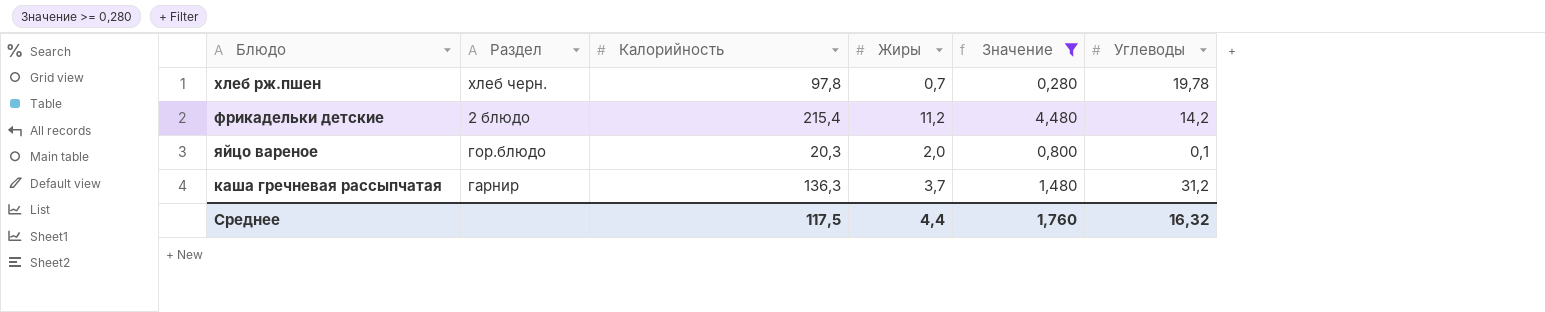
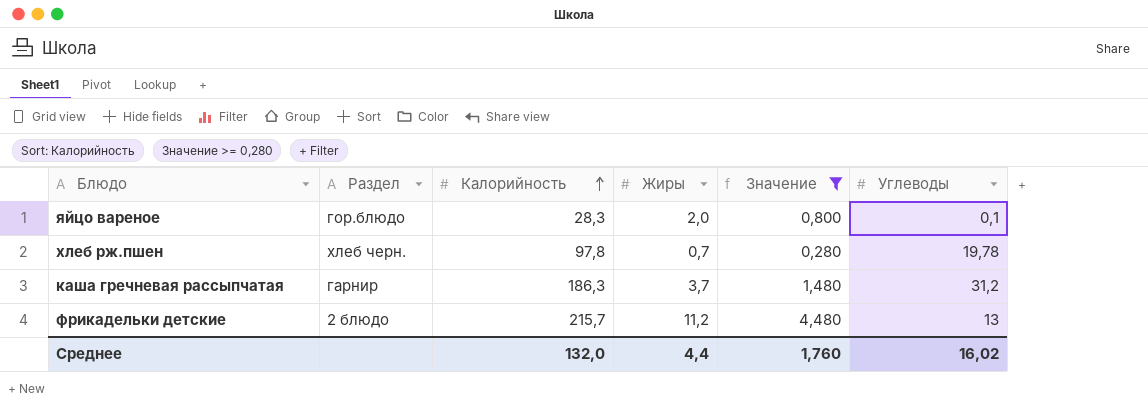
row order: none -> Калорийность ascending
яйцо вареное | Калорийность: 20,3 -> 28,3
каша гречневая рассыпчатая | Калорийность: 136,3 -> 186,3
фрикадельки детские | Калорийность: 215,4 -> 215,7
фрикадельки детские | Углеводы: 14,2 -> 13
Среднее | Калорийность: 117,5 -> 132,0
Среднее | Углеводы: 16,32 -> 16,02

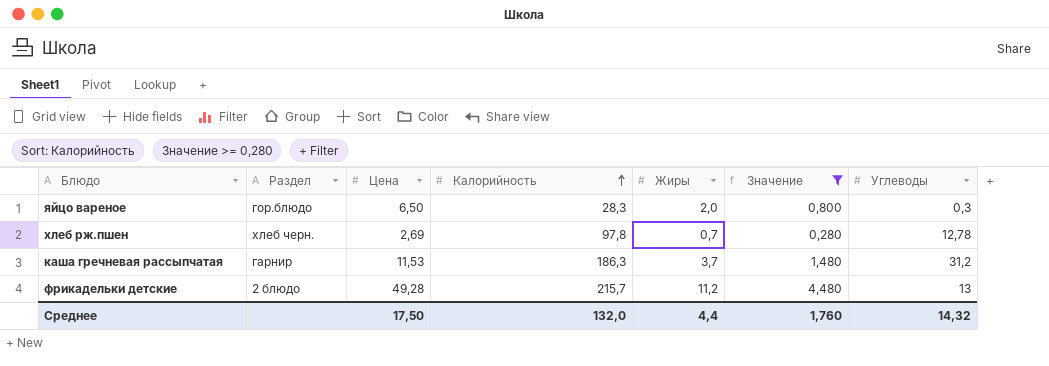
column Цена | position: none -> 3
яйцо вареное | Углеводы: 0,1 -> 0,3
хлеб рж.пшен | Углеводы: 19,78 -> 12,78
Среднее | Углеводы: 16,02 -> 14,32

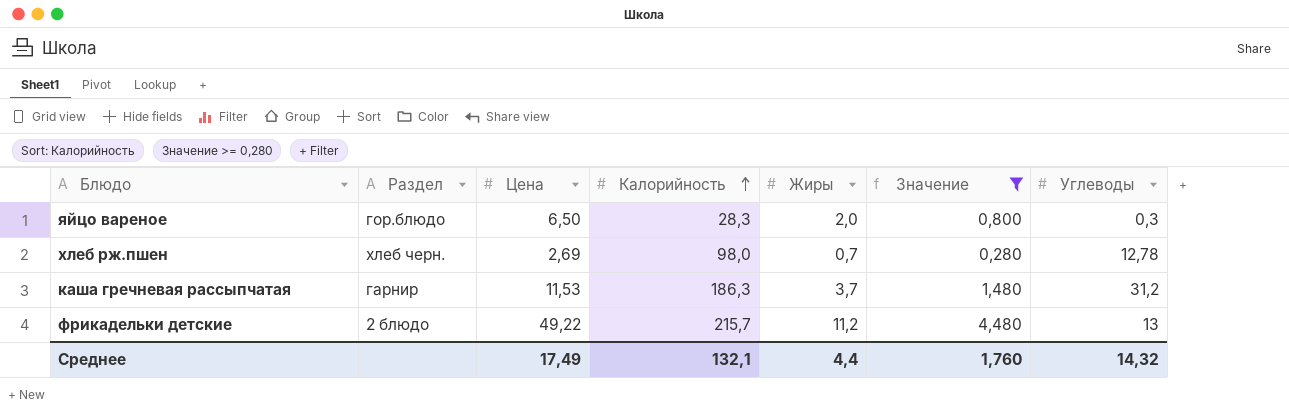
хлеб рж.пшен | Калорийность: 97,8 -> 98,0
фрикадельки детские | Цена: 49,28 -> 49,22
Среднее | Цена: 17,50 -> 17,49
Среднее | Калорийность: 132,0 -> 132,1

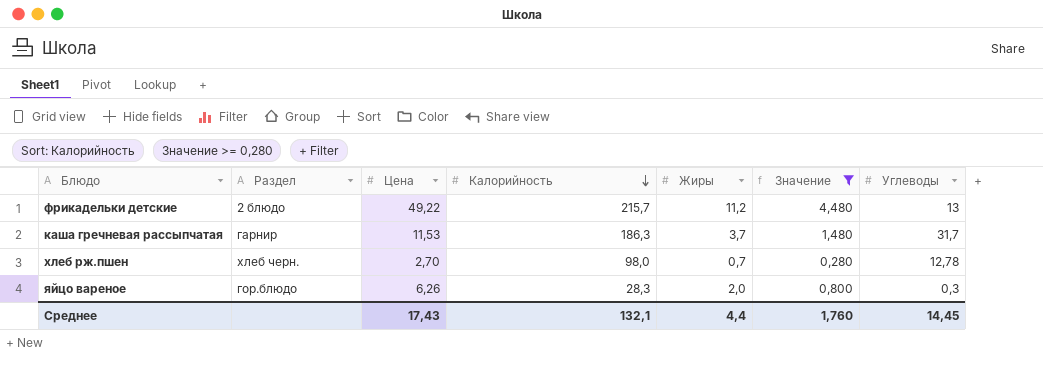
row order: Калорийность ascending -> Калорийность descending
каша гречневая рассыпчатая | Углеводы: 31,2 -> 31,7
хлеб рж.пшен | Цена: 2,69 -> 2,70
яйцо вареное | Цена: 6,50 -> 6,26
Среднее | Цена: 17,49 -> 17,43
Среднее | Углеводы: 14,32 -> 14,45

